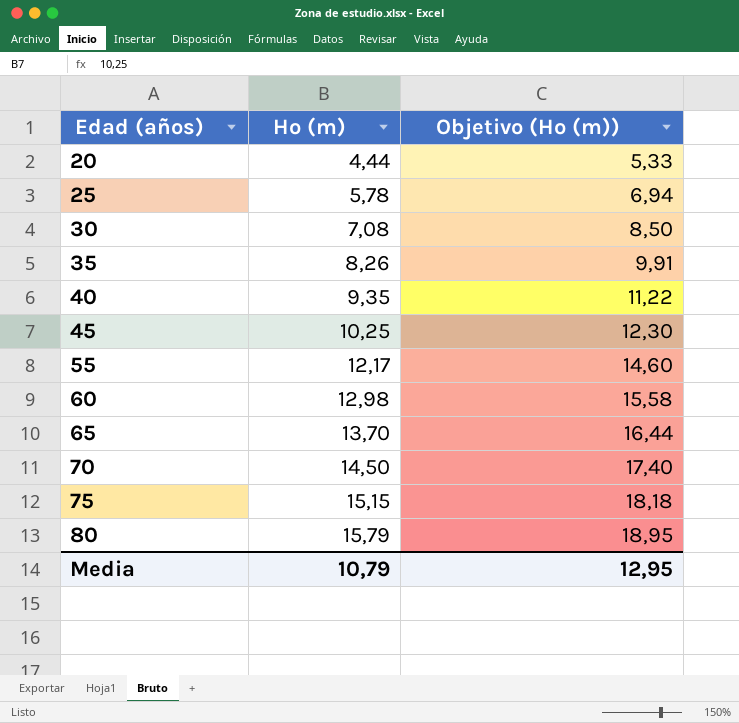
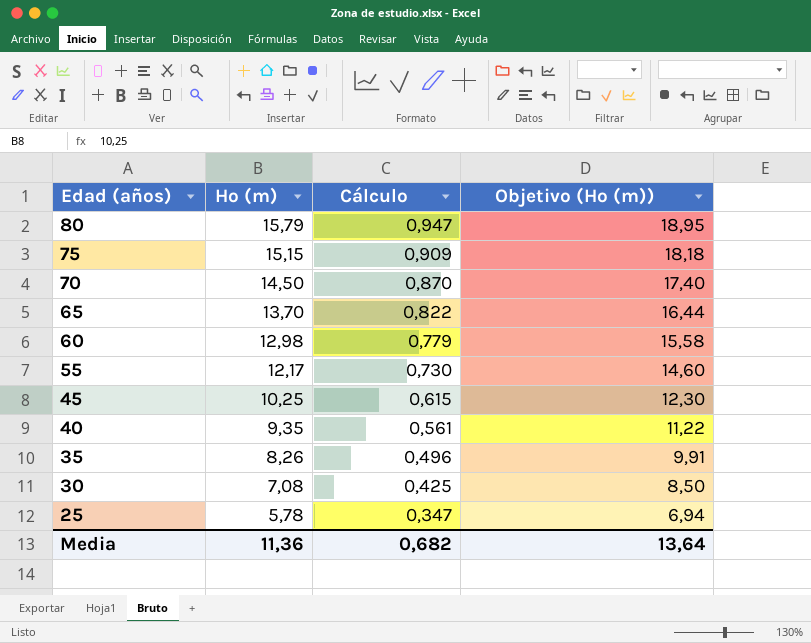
row order: Edad (años) ascending -> Edad (años) descending
column Cálculo | formula: none -> [Ho (m)] * 0,06
row 20: 4,44 | 5,33 -> none
Media | Ho (m): 10,79 -> 11,36
Media | Objetivo (Ho (m)): 12,95 -> 13,64

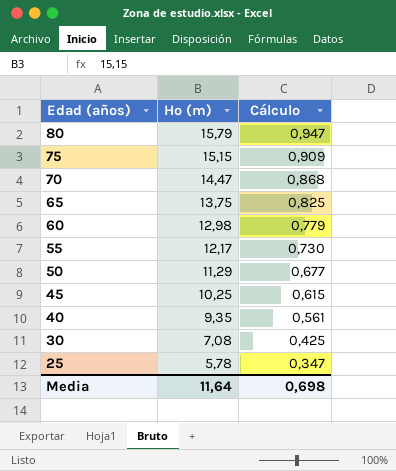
column Objetivo (Ho (m)) | formula: [Ho (m)] * 1,2 -> none
row 35: 8,26 | 0,496 | 9,91 -> none
70 | Ho (m): 14,50 -> 14,47
70 | Cálculo: 0,870 -> 0,868
65 | Ho (m): 13,70 -> 13,75
65 | Cálculo: 0,822 -> 0,825
row 50: none -> 11,29 | 0,677
Media | Ho (m): 11,36 -> 11,64
Media | Cálculo: 0,682 -> 0,698

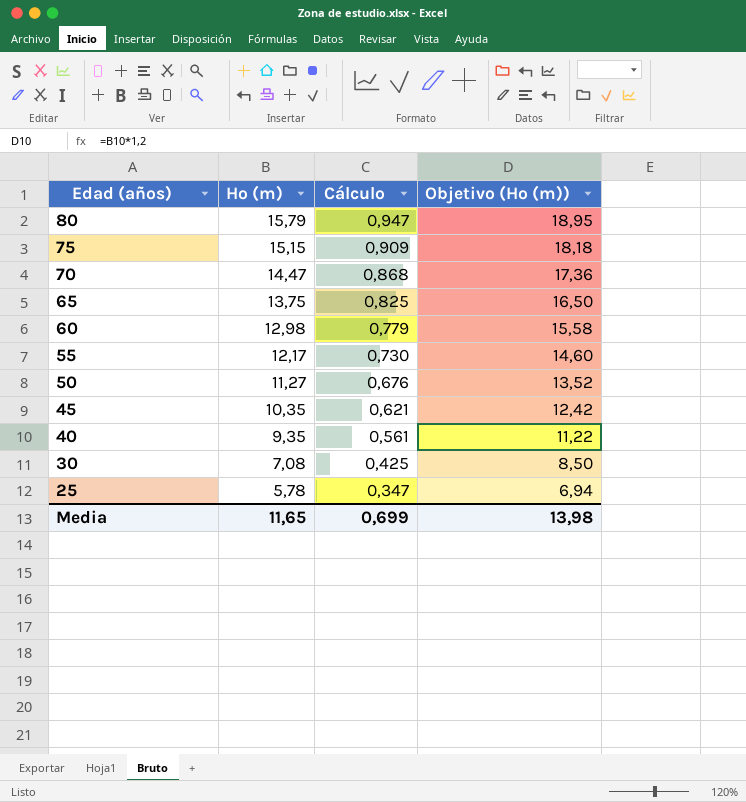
column Objetivo (Ho (m)) | formula: none -> [Ho (m)] * 1,2
50 | Ho (m): 11,29 -> 11,27
50 | Cálculo: 0,677 -> 0,676
45 | Ho (m): 10,25 -> 10,35
45 | Cálculo: 0,615 -> 0,621
Media | Ho (m): 11,64 -> 11,65
Media | Cálculo: 0,698 -> 0,699

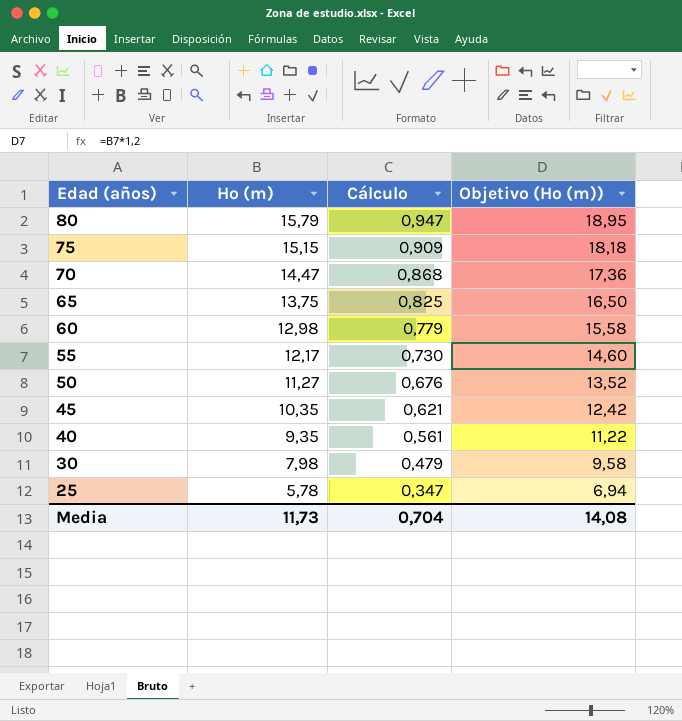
30 | Ho (m): 7,08 -> 7,98
30 | Cálculo: 0,425 -> 0,479
30 | Objetivo (Ho (m)): 8,50 -> 9,58
Media | Ho (m): 11,65 -> 11,73
Media | Cálculo: 0,699 -> 0,704
Media | Objetivo (Ho (m)): 13,98 -> 14,08

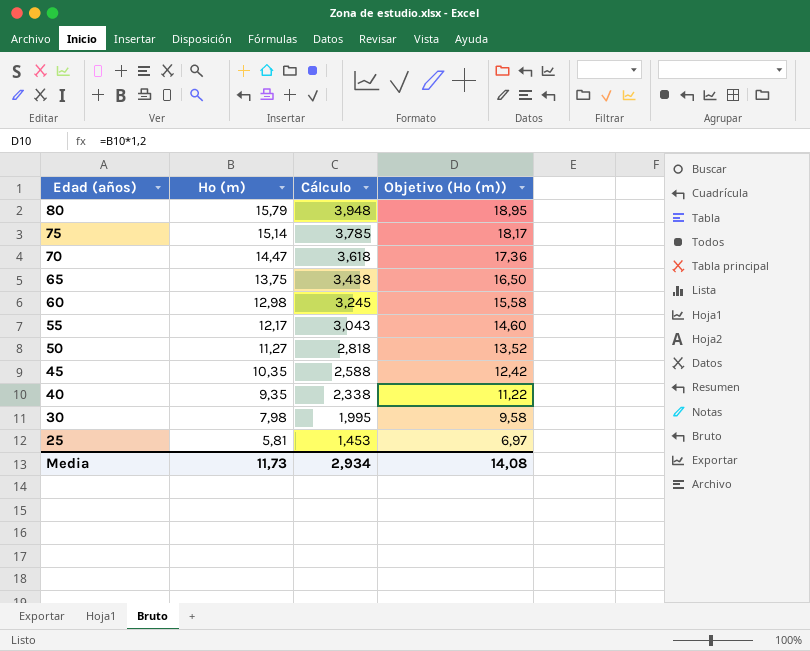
column Cálculo | formula: [Ho (m)] * 0,06 -> [Ho (m)] * 0,25
75 | Ho (m): 15,15 -> 15,14
75 | Objetivo (Ho (m)): 18,18 -> 18,17
25 | Ho (m): 5,78 -> 5,81
25 | Objetivo (Ho (m)): 6,94 -> 6,97
Media | Cálculo: 0,704 -> 2,934

